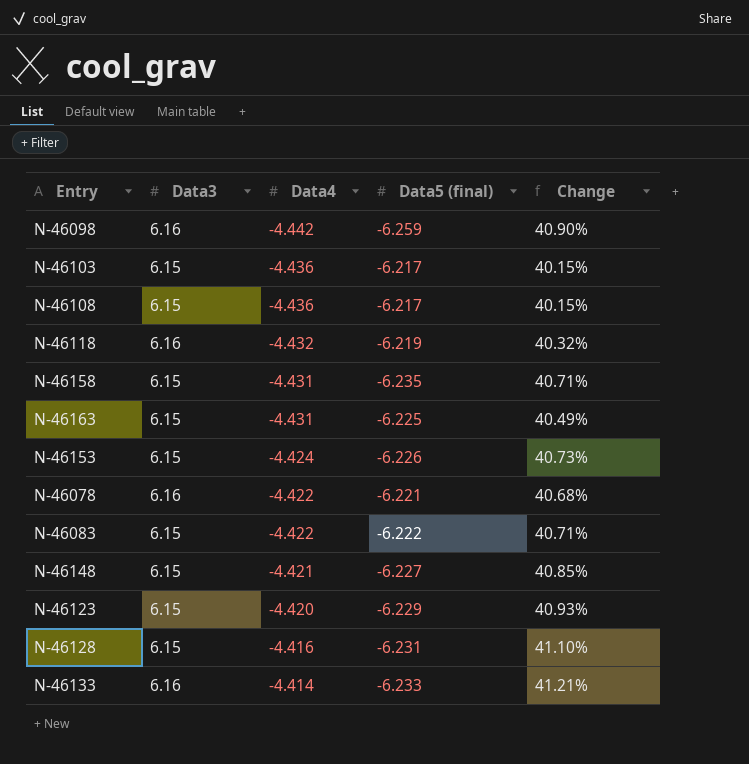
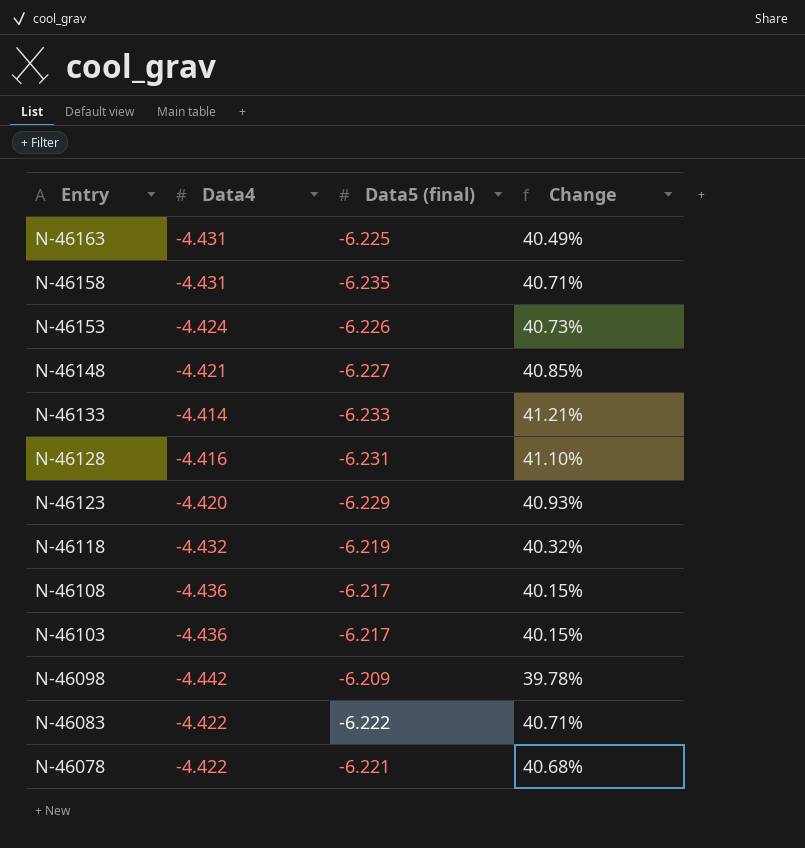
row order: Data4 ascending -> Entry descending
column Data3 | position: 2 -> none
N-46098 | Data5 (final): -6.259 -> -6.209
N-46098 | Change: 40.90% -> 39.78%

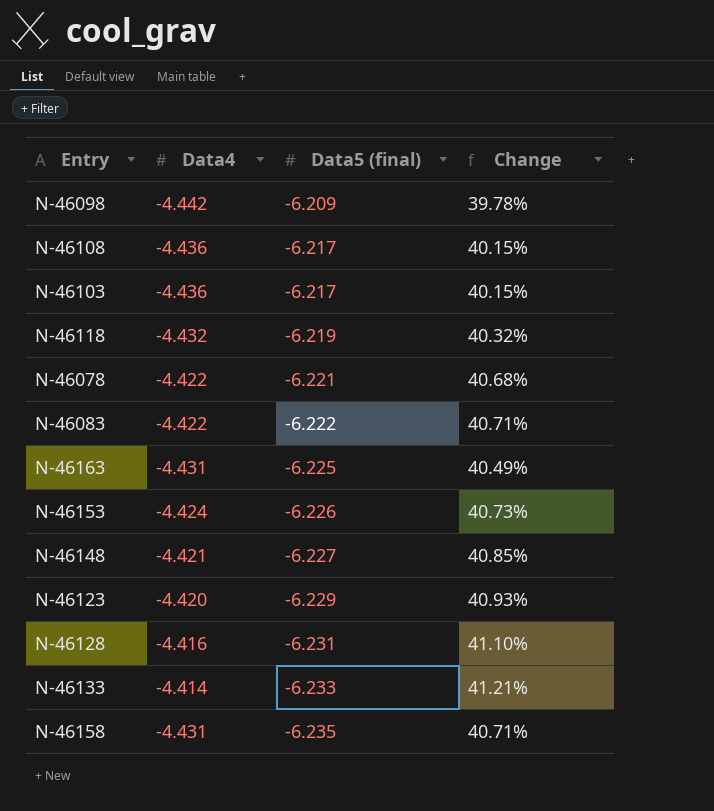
row order: Entry descending -> Data5 (final) descending

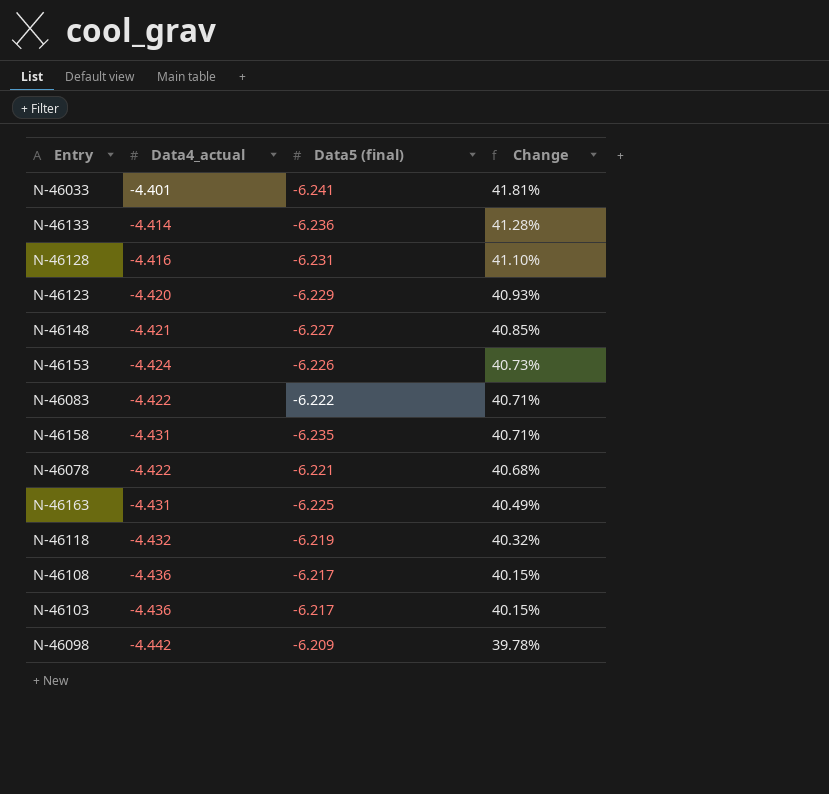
row order: Data5 (final) descending -> Change descending
column name: Data4 -> Data4_actual
row N-46033: none -> -4.401 | -6.241 | 41.81%
N-46133 | Data5 (final): -6.233 -> -6.236
N-46133 | Change: 41.21% -> 41.28%

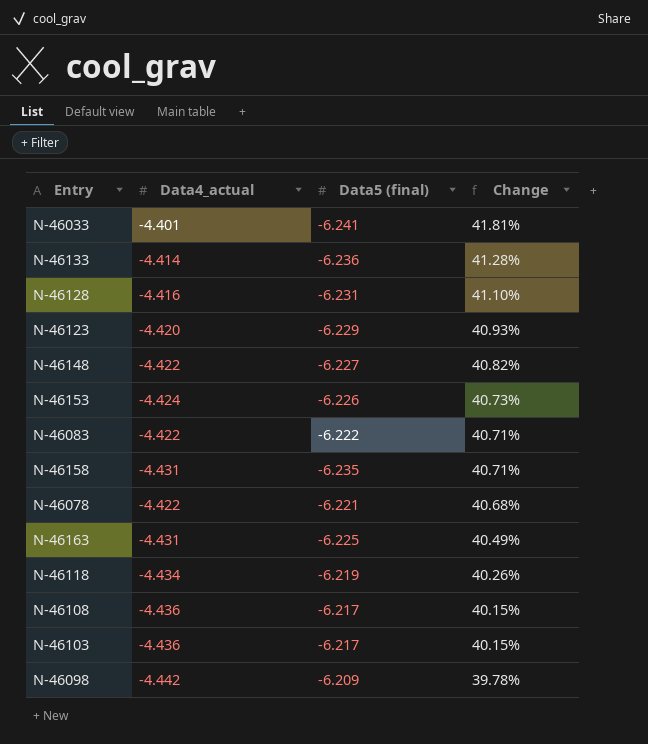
N-46148 | Data4_actual: -4.421 -> -4.422
N-46148 | Change: 40.85% -> 40.82%
N-46118 | Data4_actual: -4.432 -> -4.434
N-46118 | Change: 40.32% -> 40.26%

